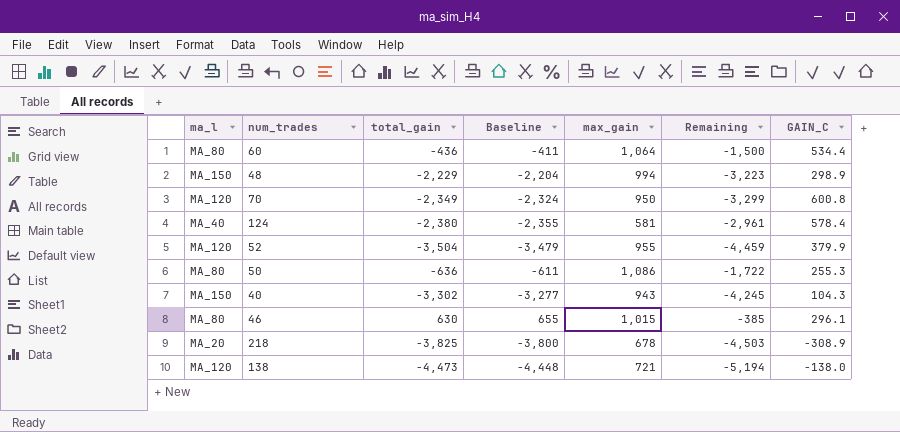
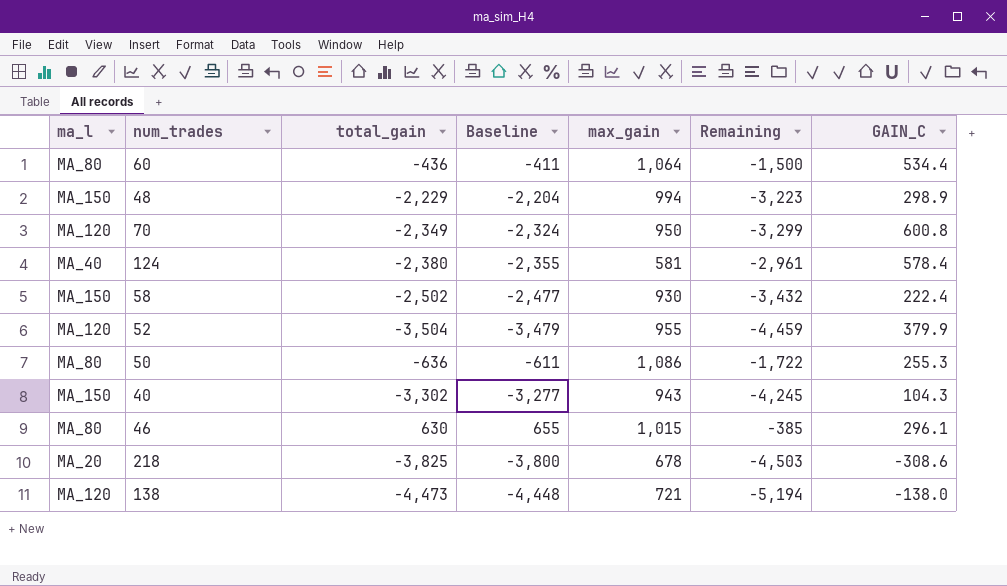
row 58: none -> MA_150 | -2,502 | -2,477 | 930 | -3,432 | 222.4
218 | GAIN_C: -308.9 -> -308.6

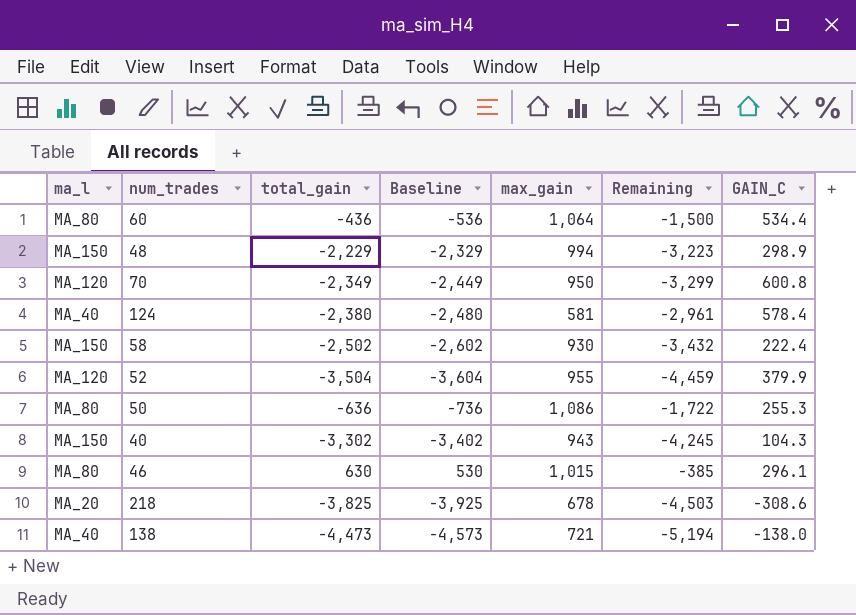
column Baseline | formula: [total_gain] + 25 -> [total_gain] - 100
138 | ma_l: MA_120 -> MA_40

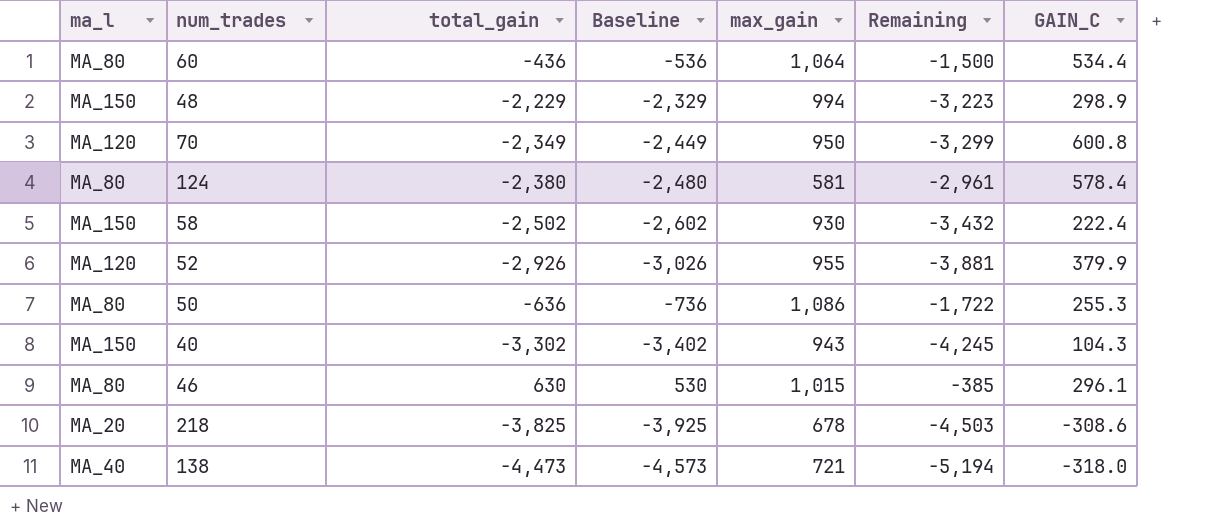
124 | ma_l: MA_40 -> MA_80
52 | total_gain: -3,504 -> -2,926
52 | Baseline: -3,604 -> -3,026
52 | Remaining: -4,459 -> -3,881
138 | GAIN_C: -138.0 -> -318.0

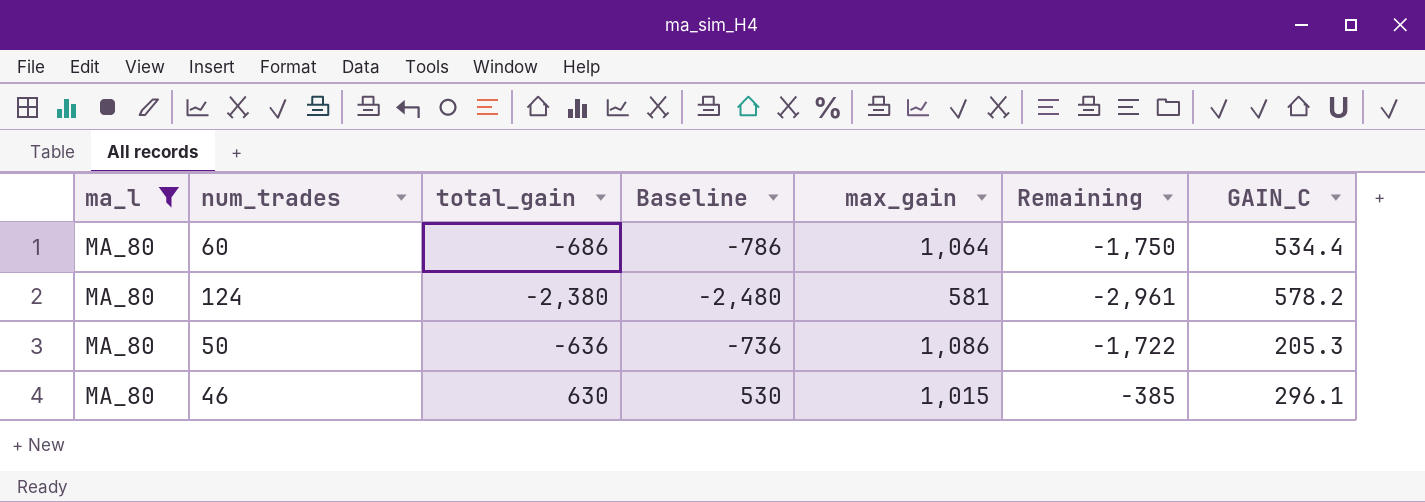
filter: none -> ma_l = MA_80
60 | total_gain: -436 -> -686
60 | Baseline: -536 -> -786
60 | Remaining: -1,500 -> -1,750
124 | GAIN_C: 578.4 -> 578.2
50 | GAIN_C: 255.3 -> 205.3

